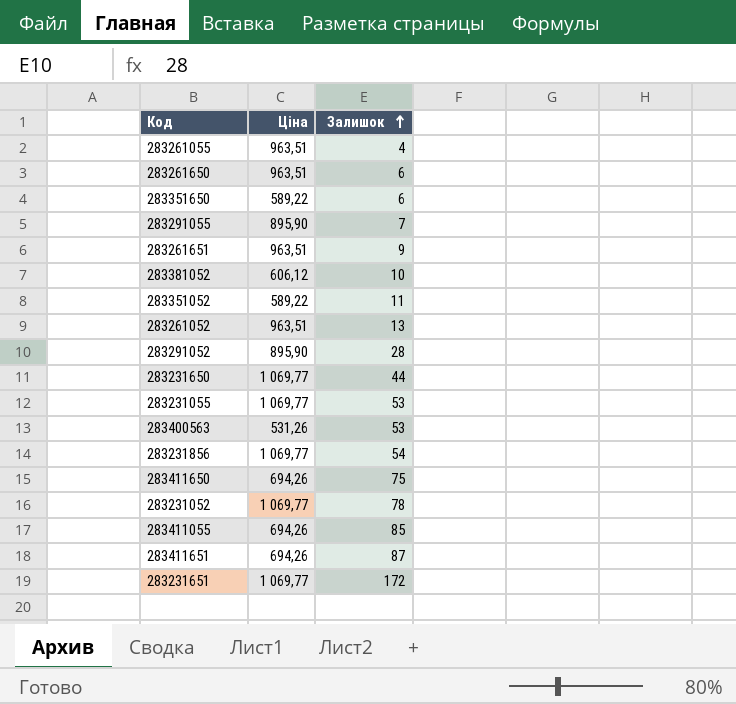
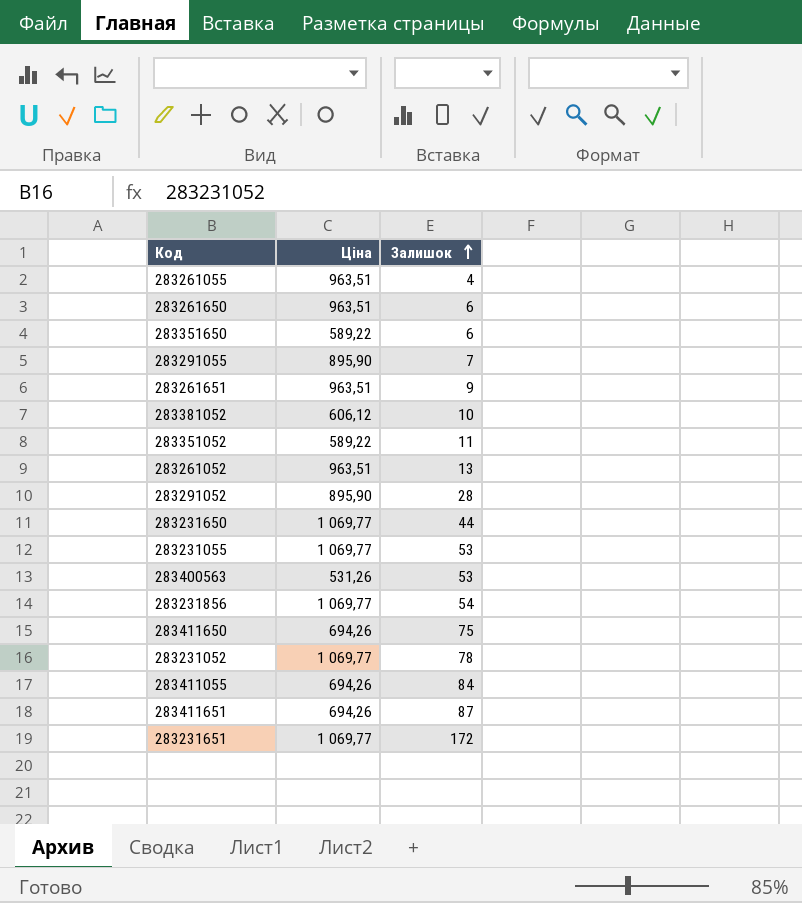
283411055 | Залишок: 85 -> 84

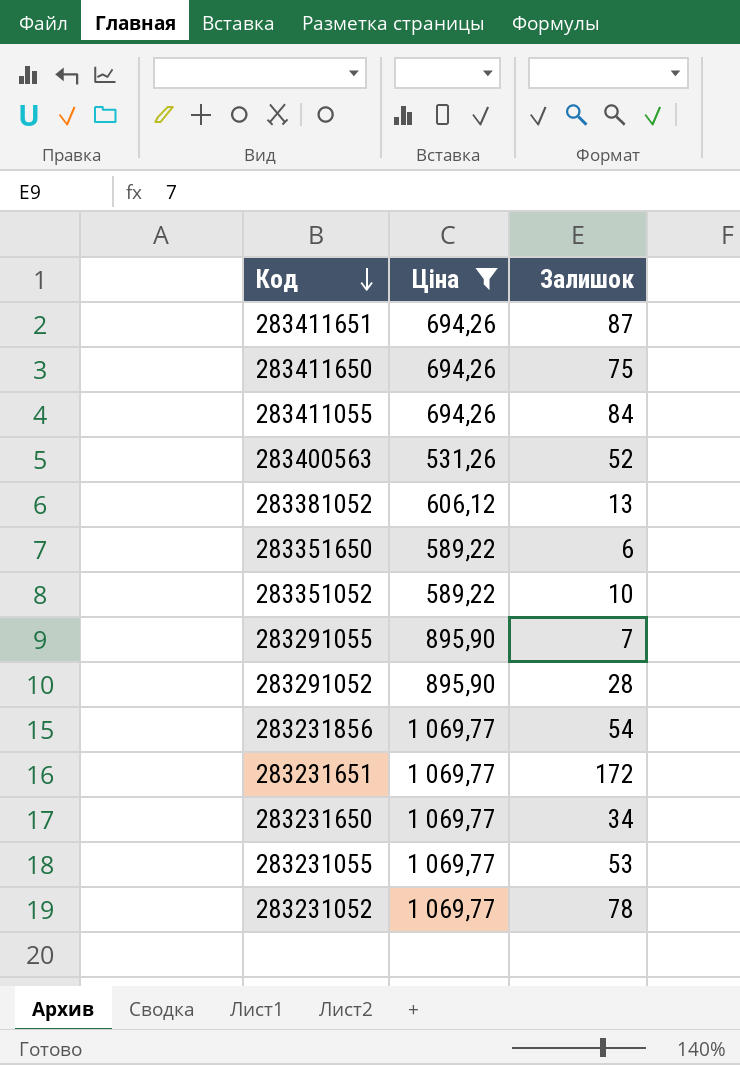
filter: none -> Ціна != 963,51
row order: Залишок ascending -> Код descending
283400563 | Залишок: 53 -> 52
283381052 | Залишок: 10 -> 13
283351052 | Залишок: 11 -> 10
283231650 | Залишок: 44 -> 34

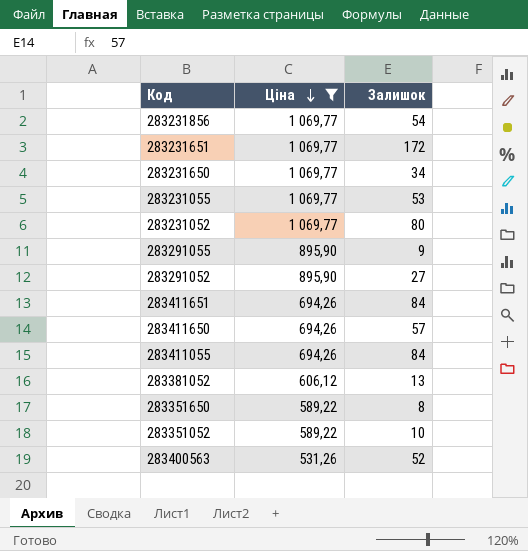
row order: Код descending -> Ціна descending
283231052 | Залишок: 78 -> 80
283291055 | Залишок: 7 -> 9
283291052 | Залишок: 28 -> 27
283411651 | Залишок: 87 -> 84
283411650 | Залишок: 75 -> 57
283351650 | Залишок: 6 -> 8

